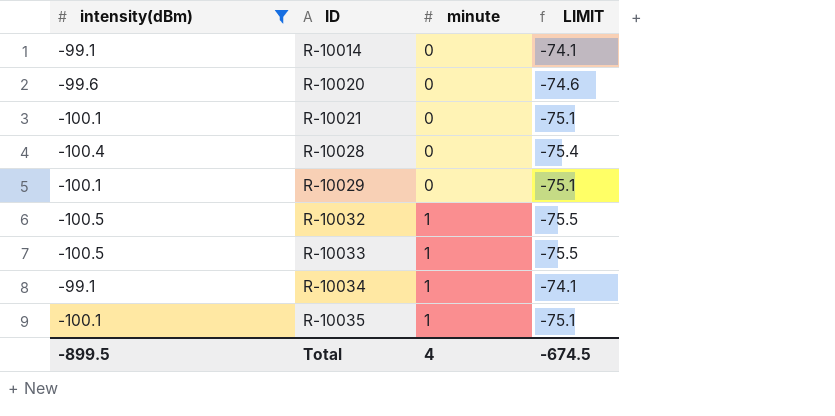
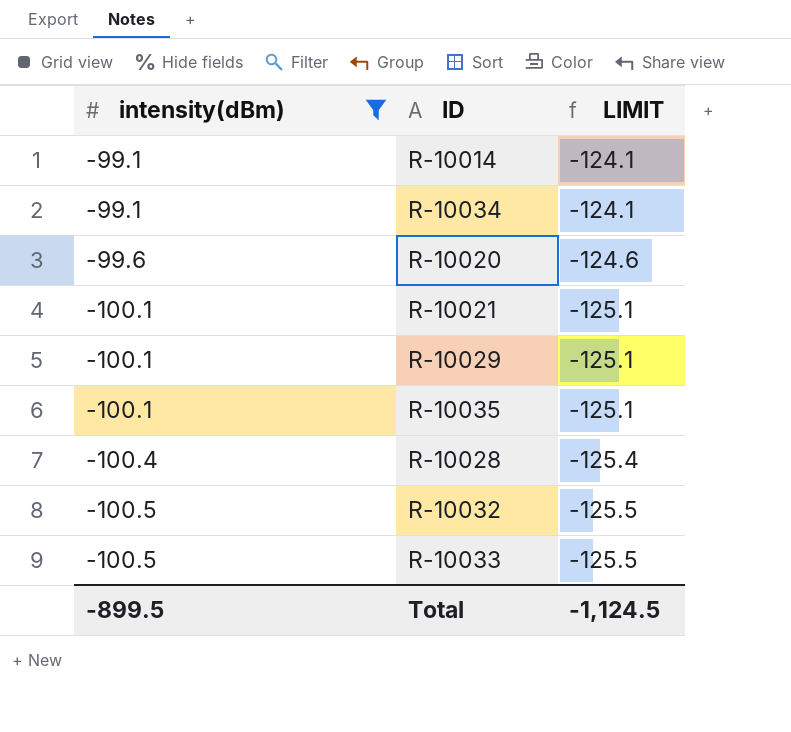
row order: ID ascending -> intensity(dBm) descending
column minute | position: 3 -> none
column LIMIT | formula: [intensity(dBm)] + 25 -> [intensity(dBm)] - 25
Total | LIMIT: -674.5 -> -1,124.5

